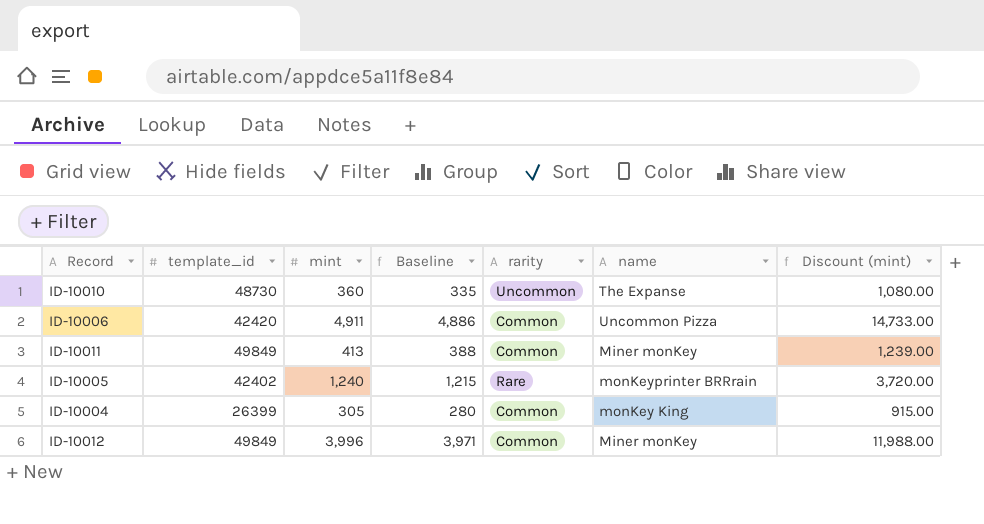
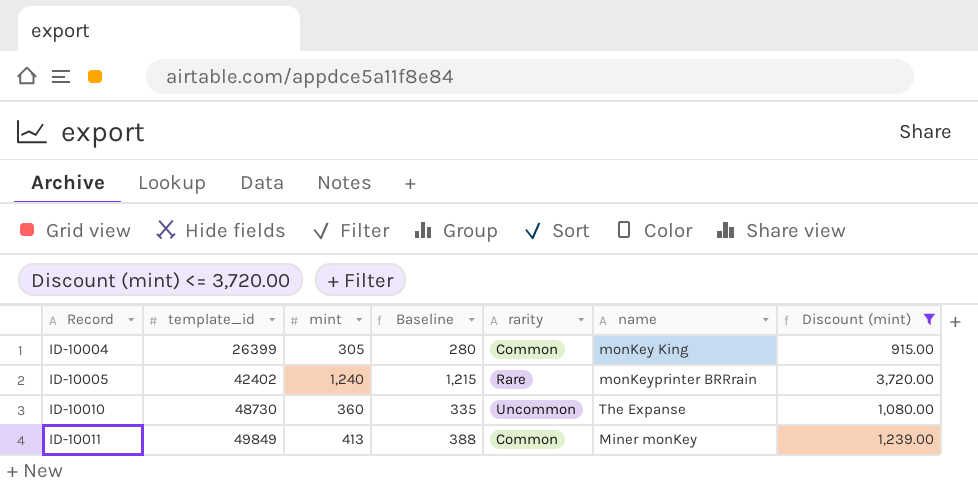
filter: none -> Discount (mint) <= 3,720.00
row order: none -> Record ascending

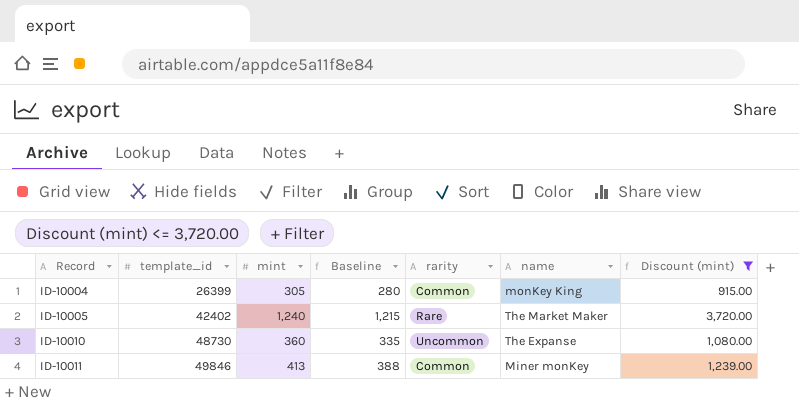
ID-10005 | name: monKeyprinter BRRrain -> The Market Maker
ID-10011 | template_id: 49849 -> 49846

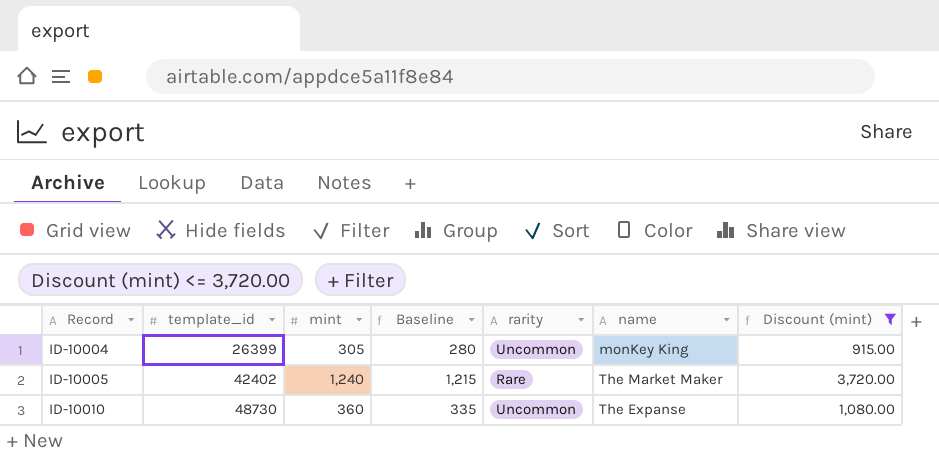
row ID-10011: 49846 | 413 | 388 | Common | Miner monKey | 1,239.00 -> none
ID-10004 | rarity: Common -> Uncommon

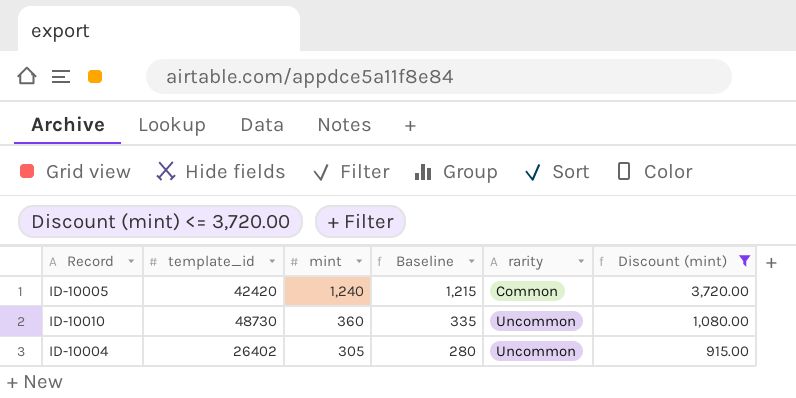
row order: Record ascending -> mint descending
column name | position: 6 -> none
ID-10005 | template_id: 42402 -> 42420
ID-10005 | rarity: Rare -> Common
ID-10004 | template_id: 26399 -> 26402

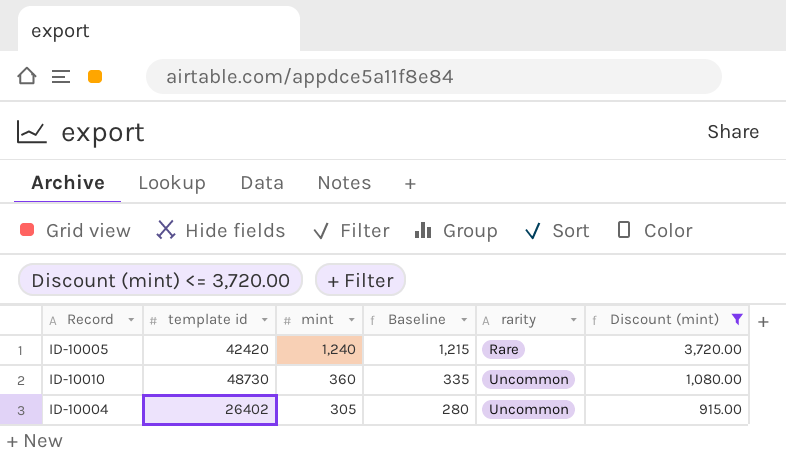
column name: template_id -> template id
ID-10005 | rarity: Common -> Rare

